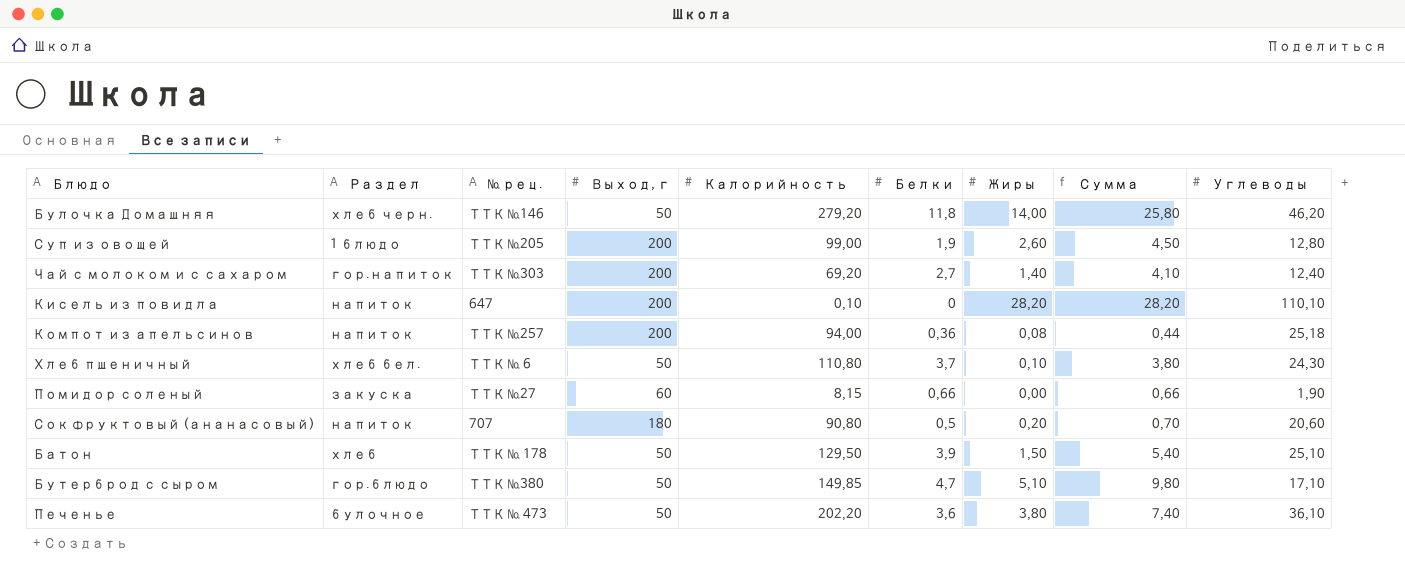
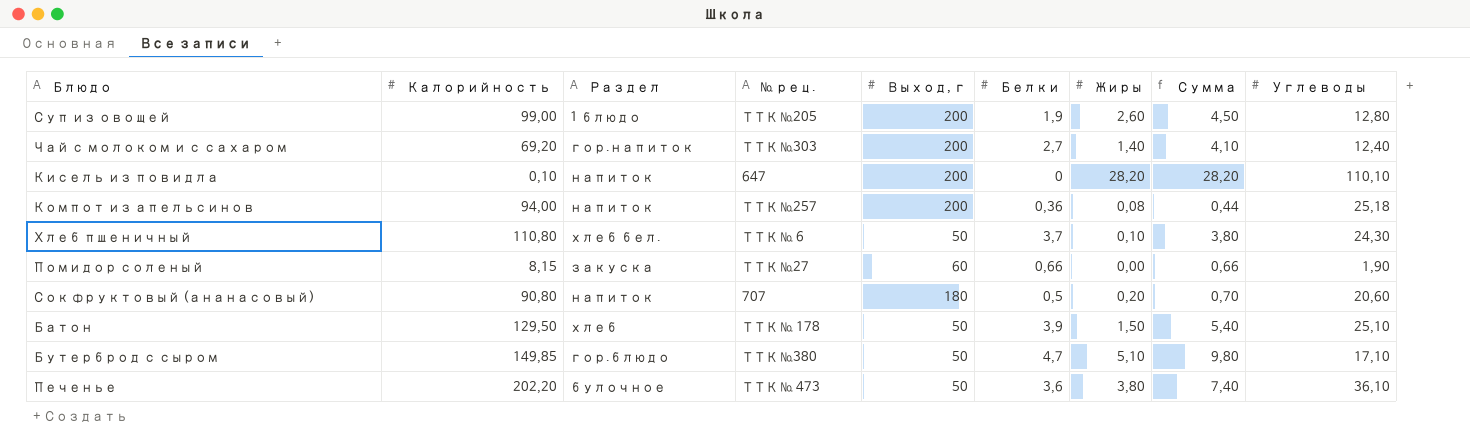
column Калорийность | position: 5 -> 2
row Булочка Домашняя: хлеб черн. | ТТК №146 | 50 | 279,20 | 11,8 | 14,00 | 25,80 | 46,20 -> none

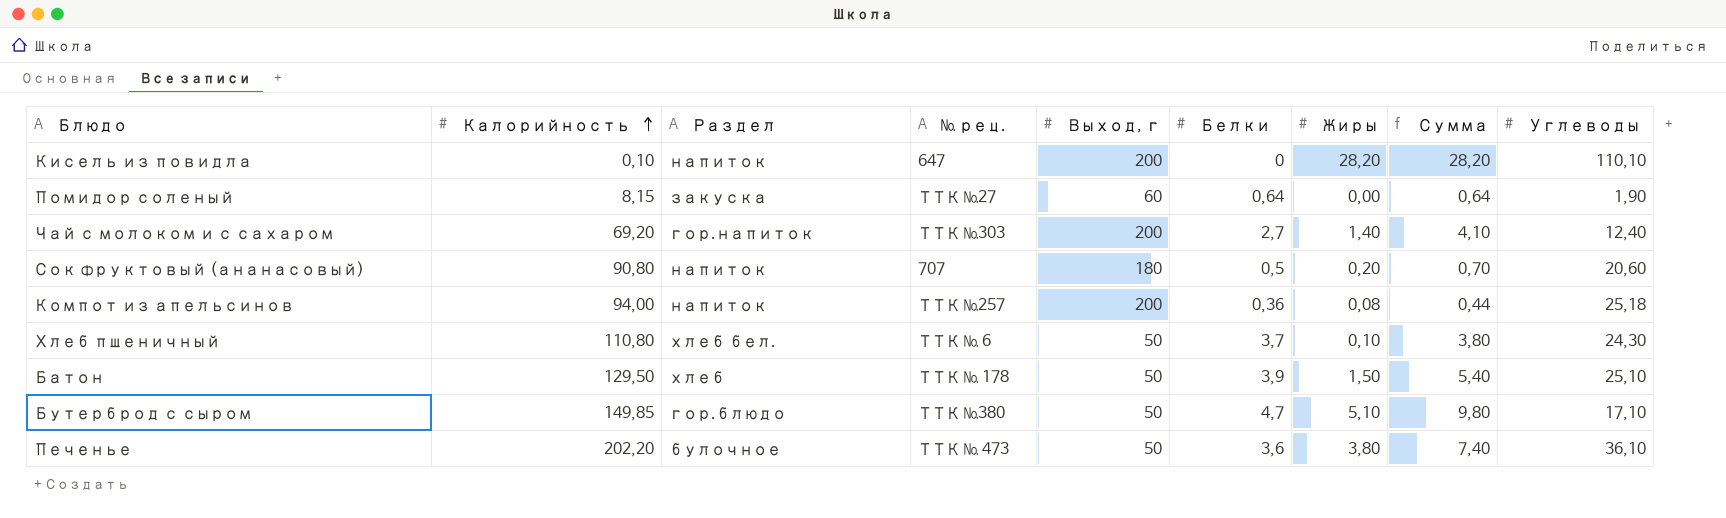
row order: none -> Калорийность ascending
row Суп из овощей: 99,00 | 1 блюдо | ТТК №205 | 200 | 1,9 | 2,60 | 4,50 | 12,80 -> none
Помидор соленый | Белки: 0,66 -> 0,64
Помидор соленый | Сумма: 0,66 -> 0,64

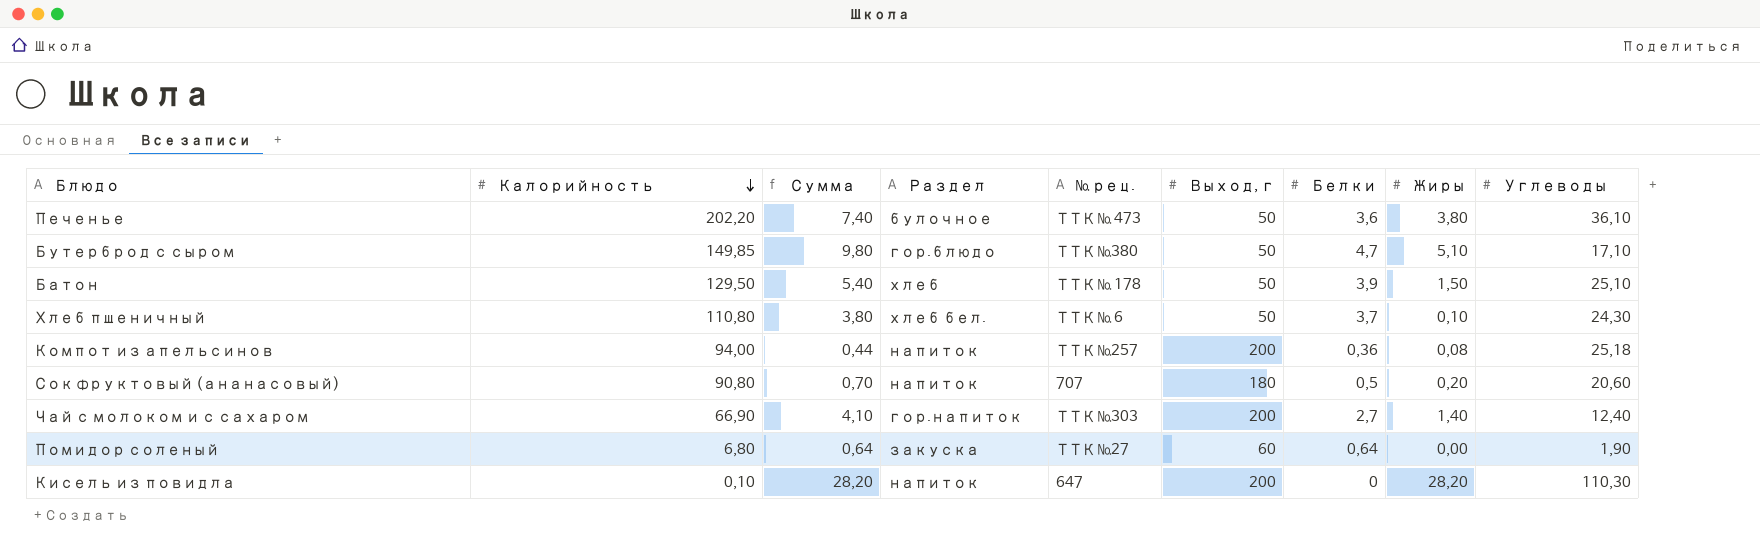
row order: Калорийность ascending -> Калорийность descending
column Сумма | position: 8 -> 3
Чай с молоком и с сахаром | Калорийность: 69,20 -> 66,90
Помидор соленый | Калорийность: 8,15 -> 6,80
Кисель из повидла | Углеводы: 110,10 -> 110,30

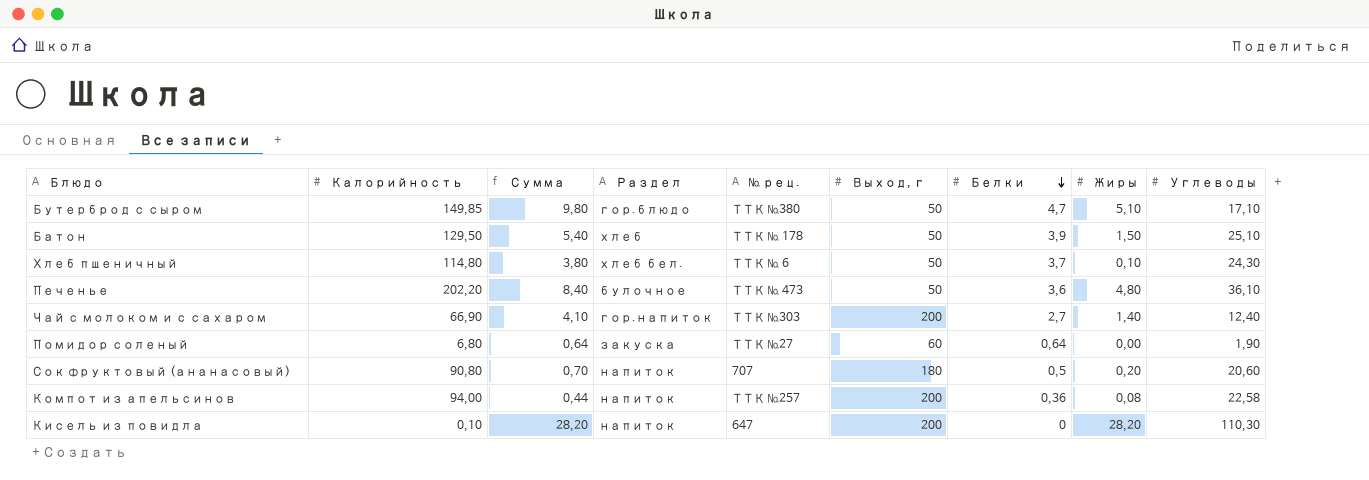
row order: Калорийность descending -> Белки descending
Хлеб пшеничный | Калорийность: 110,80 -> 114,80
Печенье | Сумма: 7,40 -> 8,40
Печенье | Жиры: 3,80 -> 4,80
Компот из апельсинов | Углеводы: 25,18 -> 22,58

